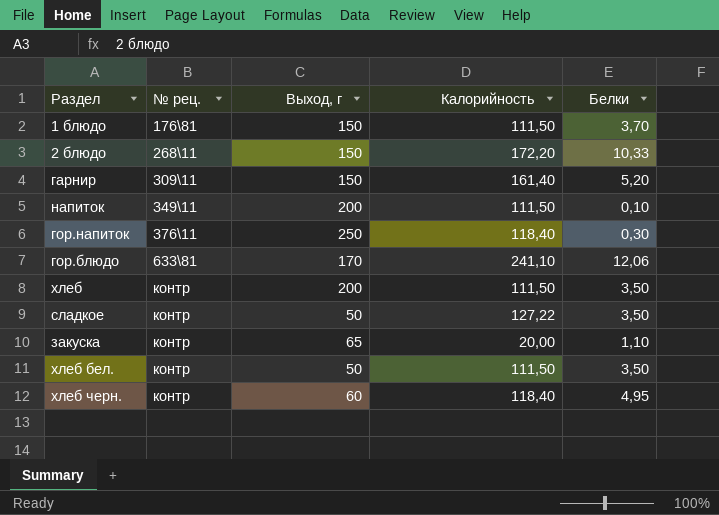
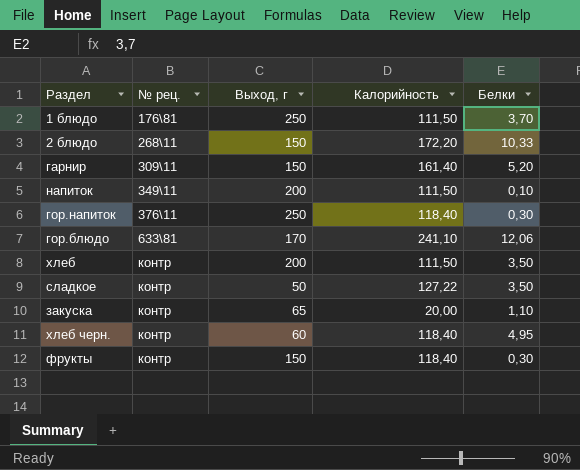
row хлеб бел.: контр | 50 | 111,50 | 3,50 -> none
1 блюдо | Выход, г: 150 -> 250
row фрукты: none -> контр | 150 | 118,40 | 0,30

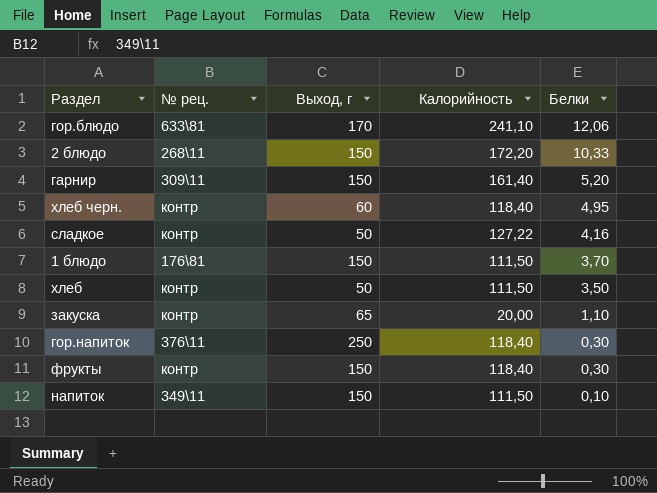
row order: № рец. ascending -> Белки descending
сладкое | Белки: 3,50 -> 4,16
1 блюдо | Выход, г: 250 -> 150
хлеб | Выход, г: 200 -> 50
напиток | Выход, г: 200 -> 150

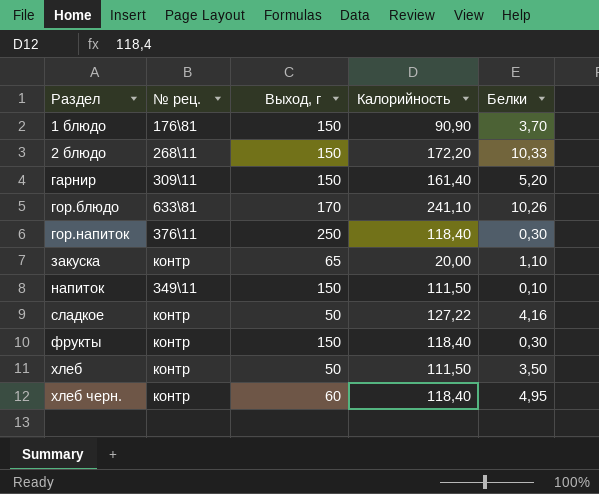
row order: Белки descending -> Раздел ascending
1 блюдо | Калорийность: 111,50 -> 90,90
гор.блюдо | Белки: 12,06 -> 10,26

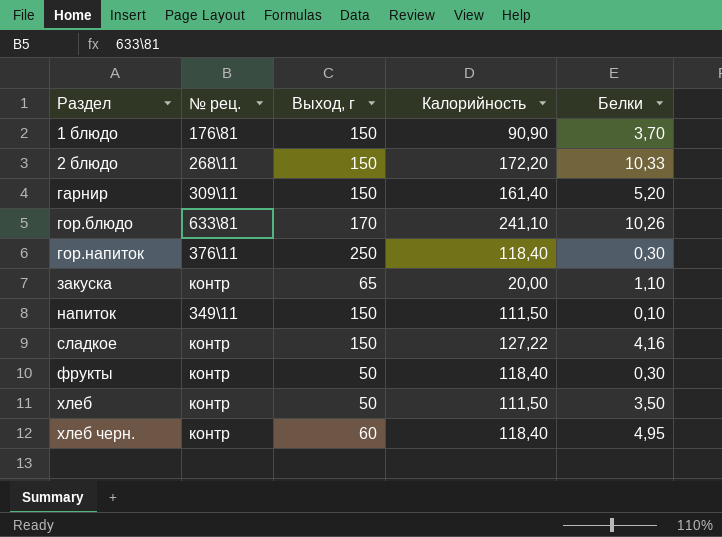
сладкое | Выход, г: 50 -> 150
фрукты | Выход, г: 150 -> 50

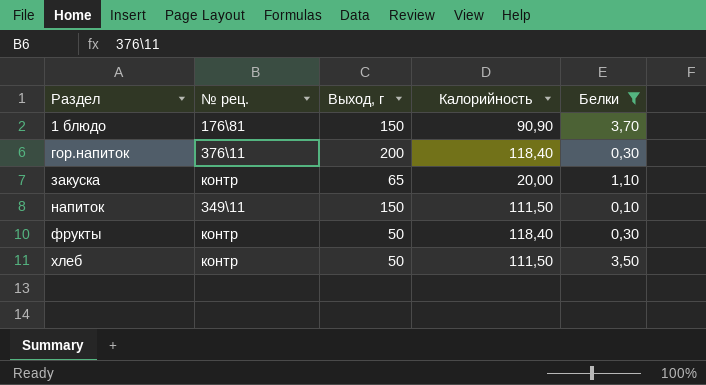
filter: none -> Белки <= 3,70
гор.напиток | Выход, г: 250 -> 200

